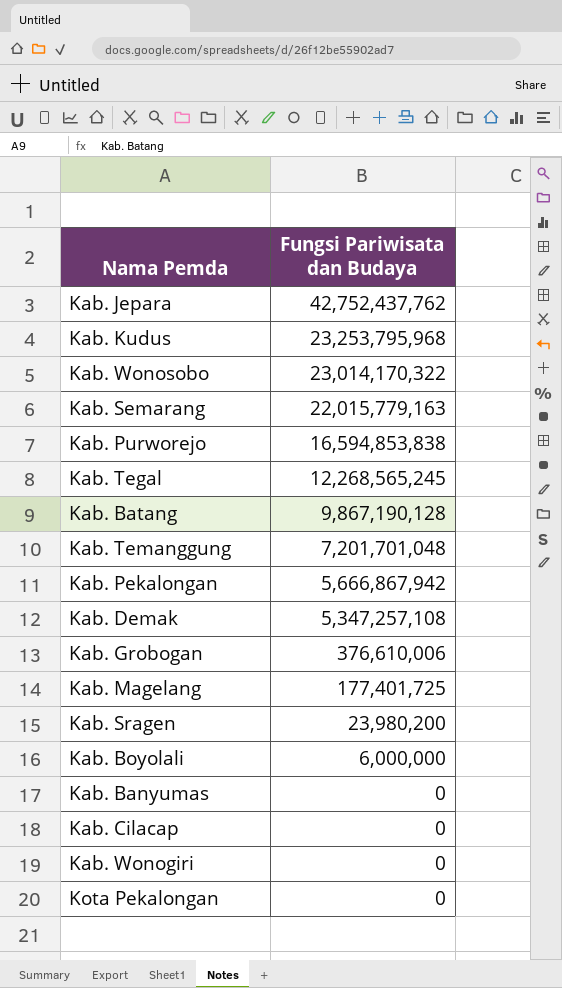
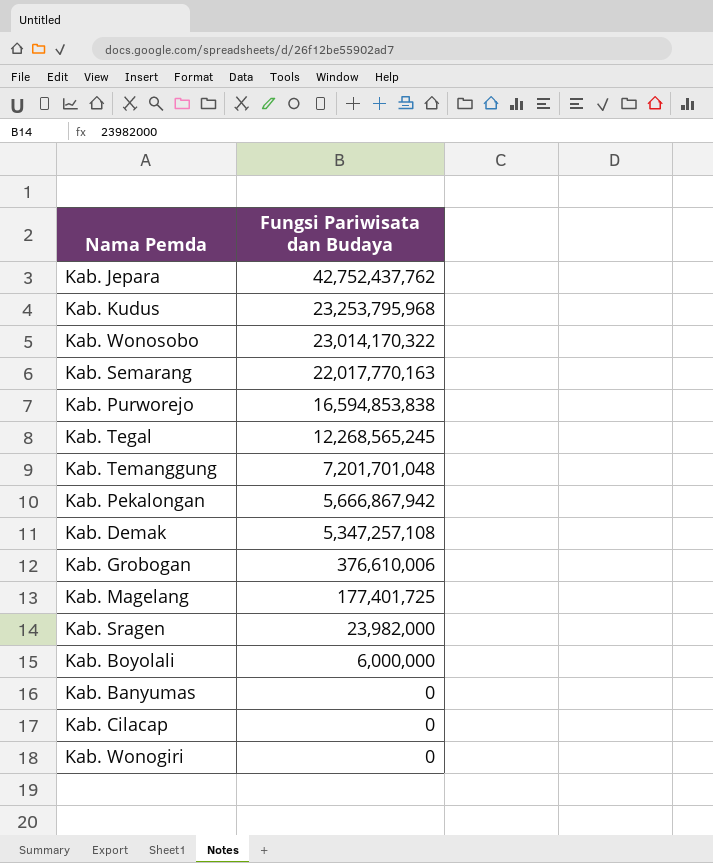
row Kab. Batang: 9,867,190,128 -> none
row Kota Pekalongan: 0 -> none
Kab. Semarang | Fungsi Pariwisata dan Budaya: 22,015,779,163 -> 22,017,770,163
Kab. Sragen | Fungsi Pariwisata dan Budaya: 23,980,200 -> 23,982,000

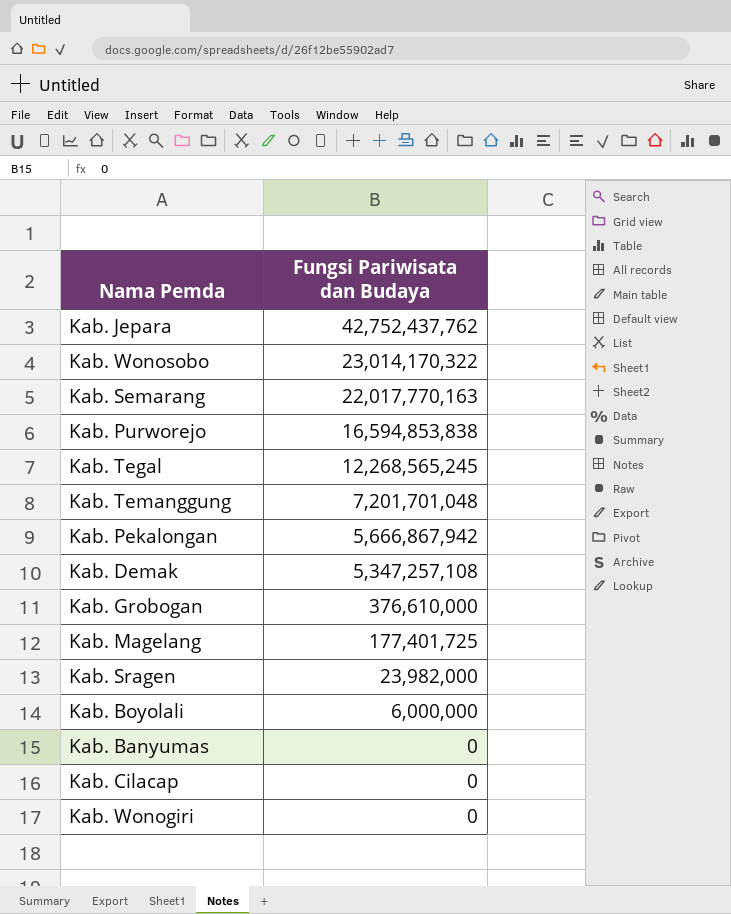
row Kab. Kudus: 23,253,795,968 -> none
Kab. Grobogan | Fungsi Pariwisata dan Budaya: 376,610,006 -> 376,610,000

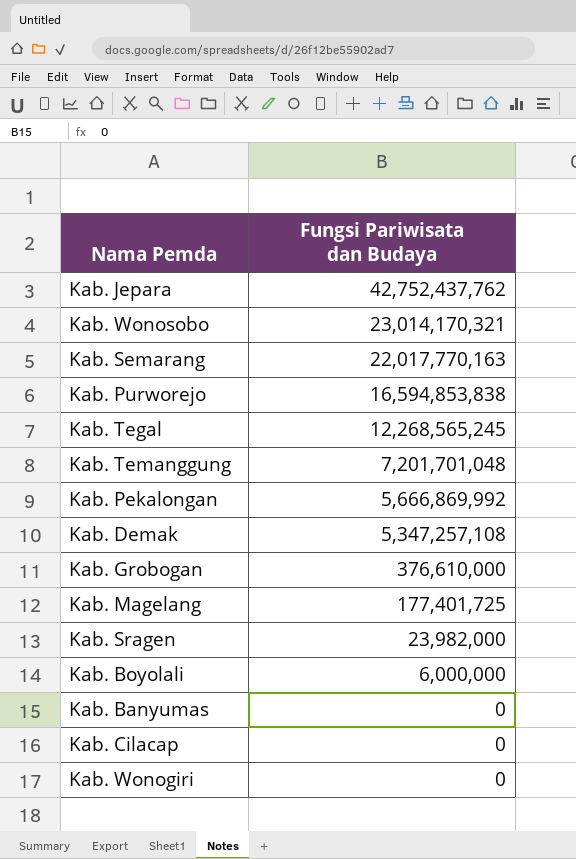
Kab. Wonosobo | Fungsi Pariwisata dan Budaya: 23,014,170,322 -> 23,014,170,321
Kab. Pekalongan | Fungsi Pariwisata dan Budaya: 5,666,867,942 -> 5,666,869,992

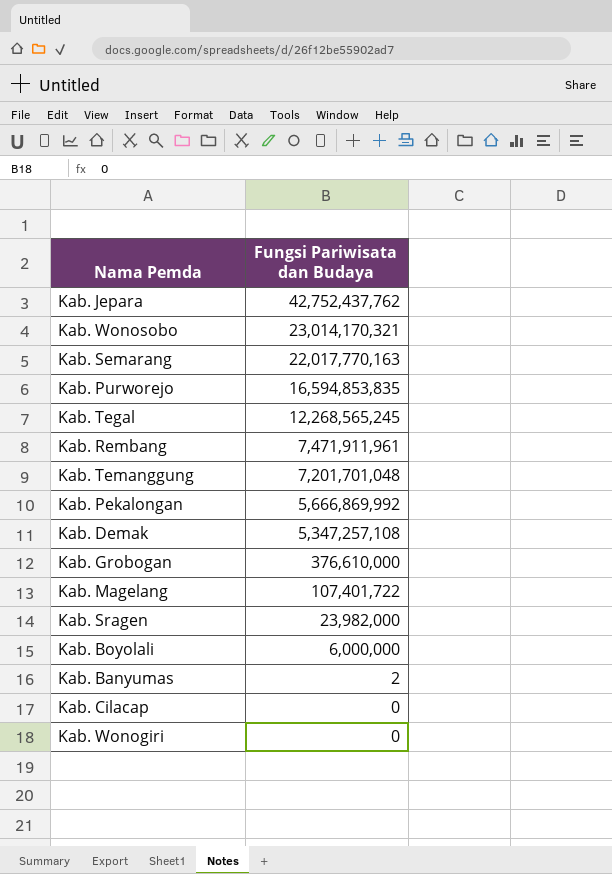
Kab. Purworejo | Fungsi Pariwisata dan Budaya: 16,594,853,838 -> 16,594,853,835
row Kab. Rembang: none -> 7,471,911,961
Kab. Magelang | Fungsi Pariwisata dan Budaya: 177,401,725 -> 107,401,722
Kab. Banyumas | Fungsi Pariwisata dan Budaya: 0 -> 2

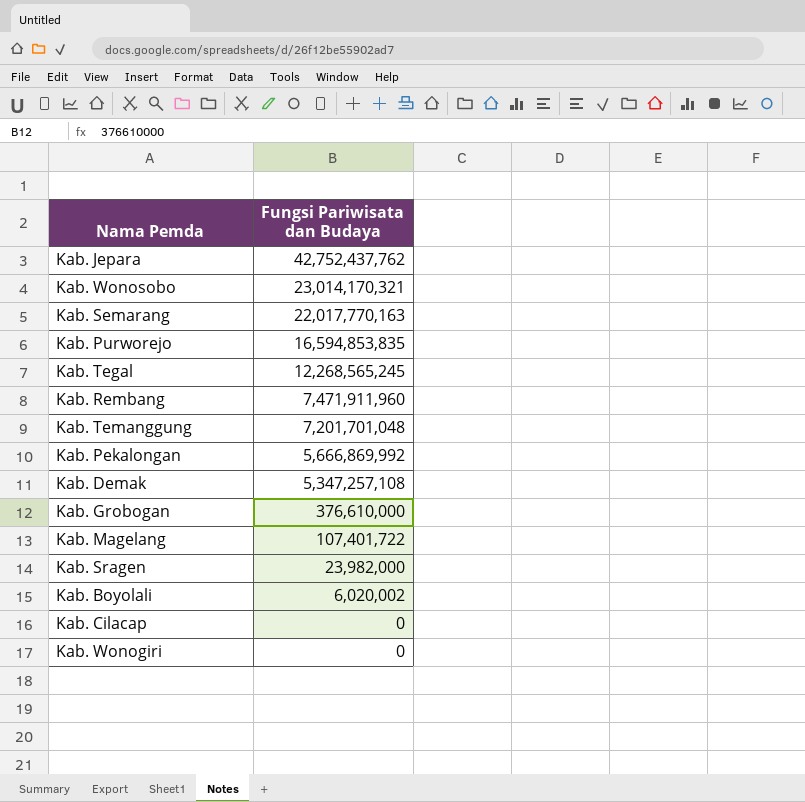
row Kab. Banyumas: 2 -> none
Kab. Rembang | Fungsi Pariwisata dan Budaya: 7,471,911,961 -> 7,471,911,960
Kab. Boyolali | Fungsi Pariwisata dan Budaya: 6,000,000 -> 6,020,002

